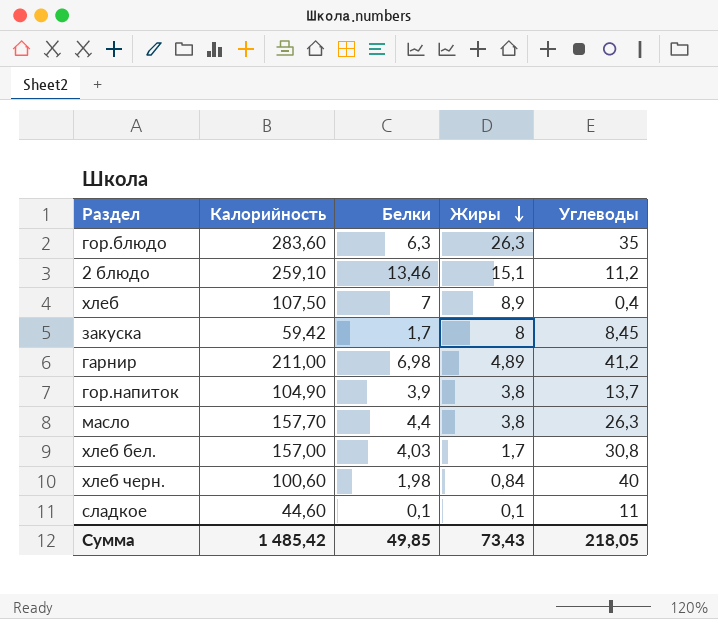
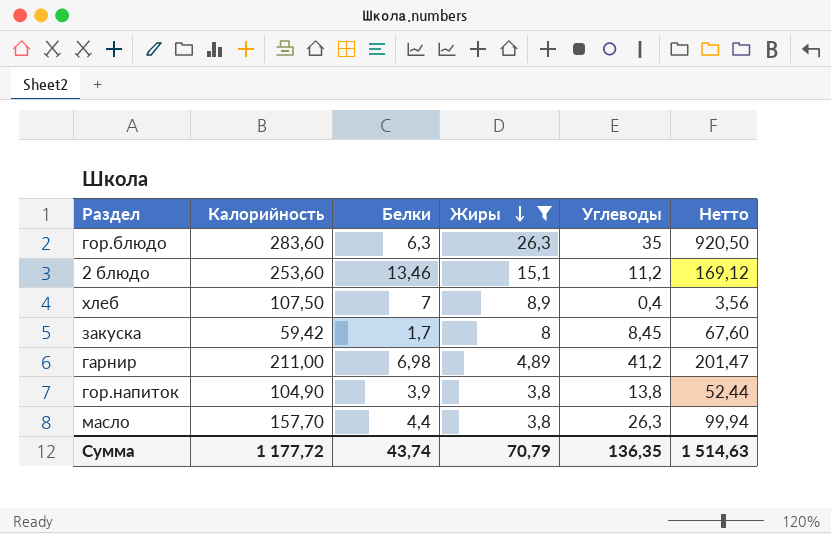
filter: none -> Жиры >= 3,8
column Нетто | formula: none -> [Жиры] * [Углеводы]
2 блюдо | Калорийность: 259,10 -> 253,60
гор.напиток | Углеводы: 13,7 -> 13,8
Сумма | Калорийность: 1 485,42 -> 1 177,72
Сумма | Белки: 49,85 -> 43,74
Сумма | Жиры: 73,43 -> 70,79
Сумма | Углеводы: 218,05 -> 136,35

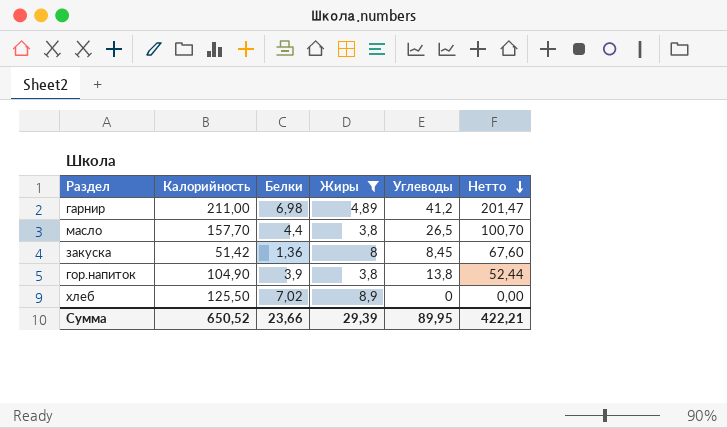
row order: Жиры descending -> Нетто descending
row гор.блюдо: 283,60 | 6,3 | 26,3 | 35 | 920,50 -> none
row 2 блюдо: 253,60 | 13,46 | 15,1 | 11,2 | 169,12 -> none
масло | Углеводы: 26,3 -> 26,5
масло | Нетто: 99,94 -> 100,70
закуска | Калорийность: 59,42 -> 51,42
закуска | Белки: 1,7 -> 1,36
хлеб | Калорийность: 107,50 -> 125,50
хлеб | Белки: 7 -> 7,02
хлеб | Углеводы: 0,4 -> 0
хлеб | Нетто: 3,56 -> 0,00
Сумма | Калорийность: 1 177,72 -> 650,52
Сумма | Белки: 43,74 -> 23,66
Сумма | Жиры: 70,79 -> 29,39
Сумма | Углеводы: 136,35 -> 89,95
Сумма | Нетто: 1 514,63 -> 422,21

